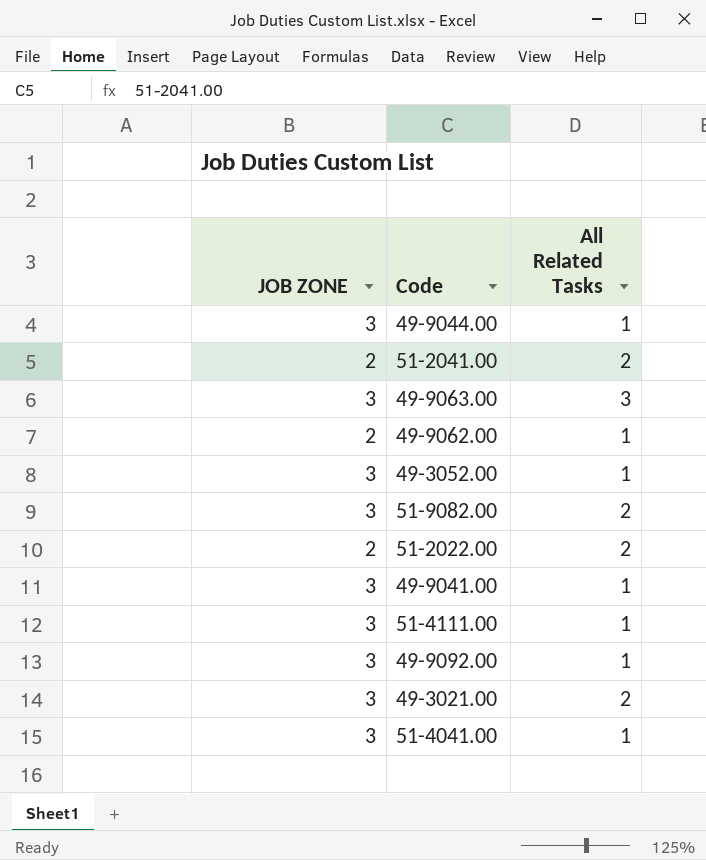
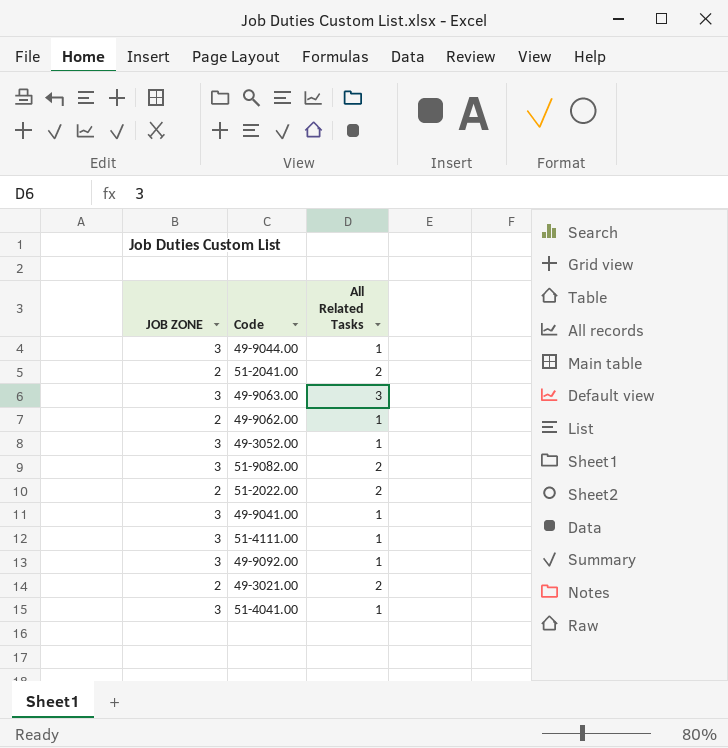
49-3021.00 | JOB ZONE: 3 -> 2

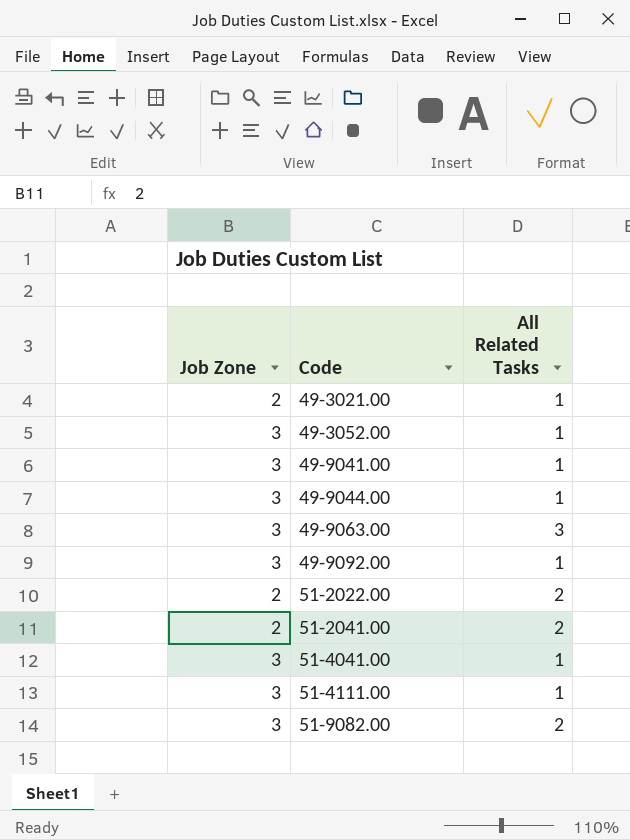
row order: none -> Code ascending
column name: JOB ZONE -> Job Zone
row 49-9062.00: 2 | 1 -> none
49-3021.00 | All Related Tasks: 2 -> 1

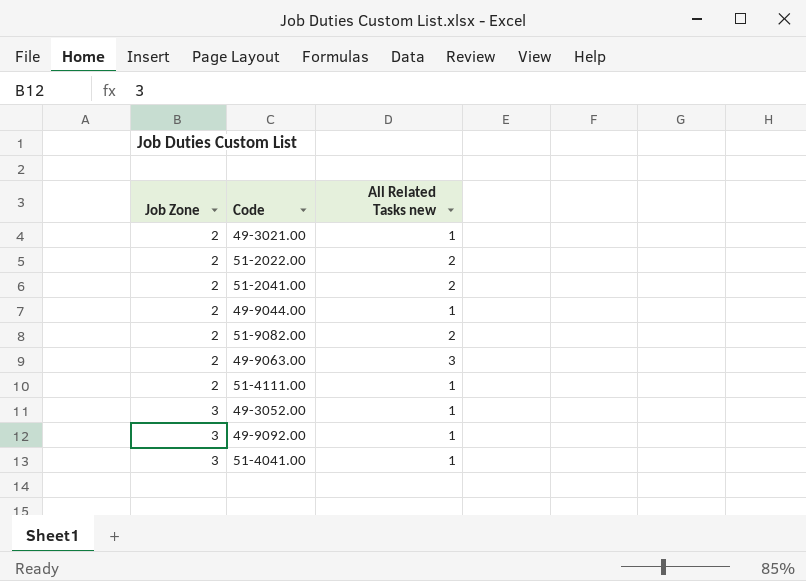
row order: Code ascending -> Job Zone ascending
column name: All Related Tasks -> All Related Tasks new
row 49-9041.00: 3 | 1 -> none
49-9044.00 | Job Zone: 3 -> 2
51-9082.00 | Job Zone: 3 -> 2
49-9063.00 | Job Zone: 3 -> 2
51-4111.00 | Job Zone: 3 -> 2

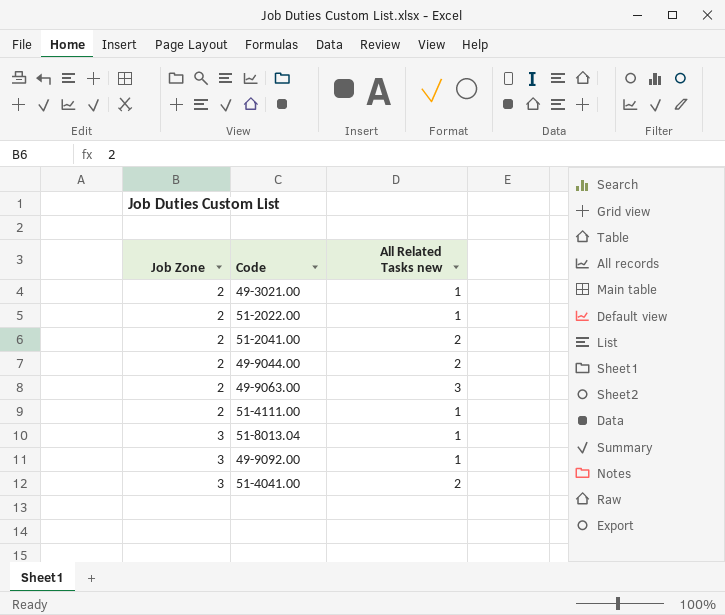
row 51-9082.00: 2 | 2 -> none
row 49-3052.00: 3 | 1 -> none
51-2022.00 | All Related Tasks new: 2 -> 1
49-9044.00 | All Related Tasks new: 1 -> 2
row 51-8013.04: none -> 3 | 1
51-4041.00 | All Related Tasks new: 1 -> 2

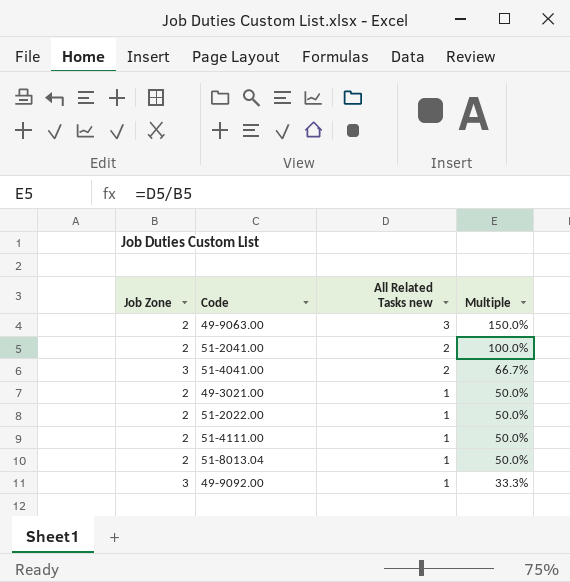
row order: Job Zone ascending -> All Related Tasks new descending
column Multiple | formula: none -> [All Related Tasks new] / [Job Zone]
row 49-9044.00: 2 | 2 -> none
51-8013.04 | Job Zone: 3 -> 2

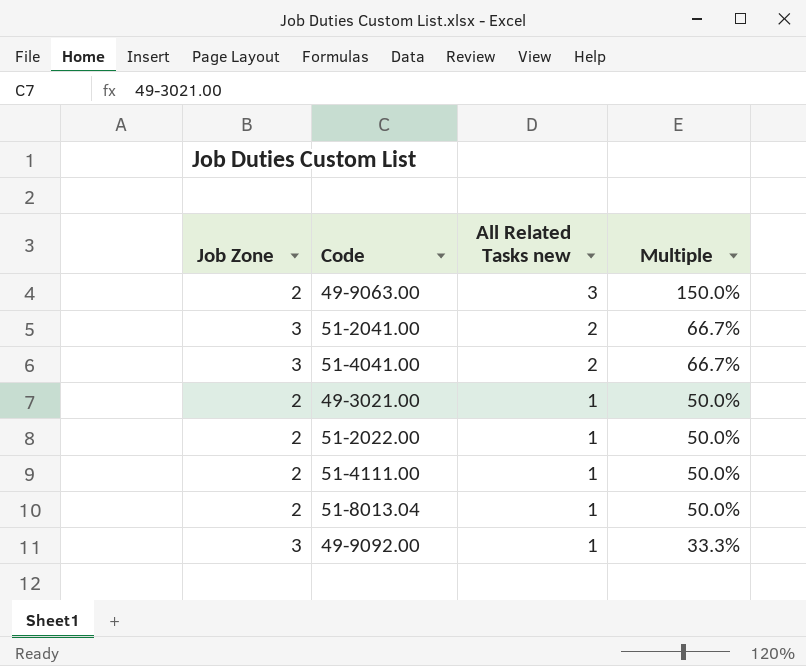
51-2041.00 | Job Zone: 2 -> 3
51-2041.00 | Multiple: 100.0% -> 66.7%

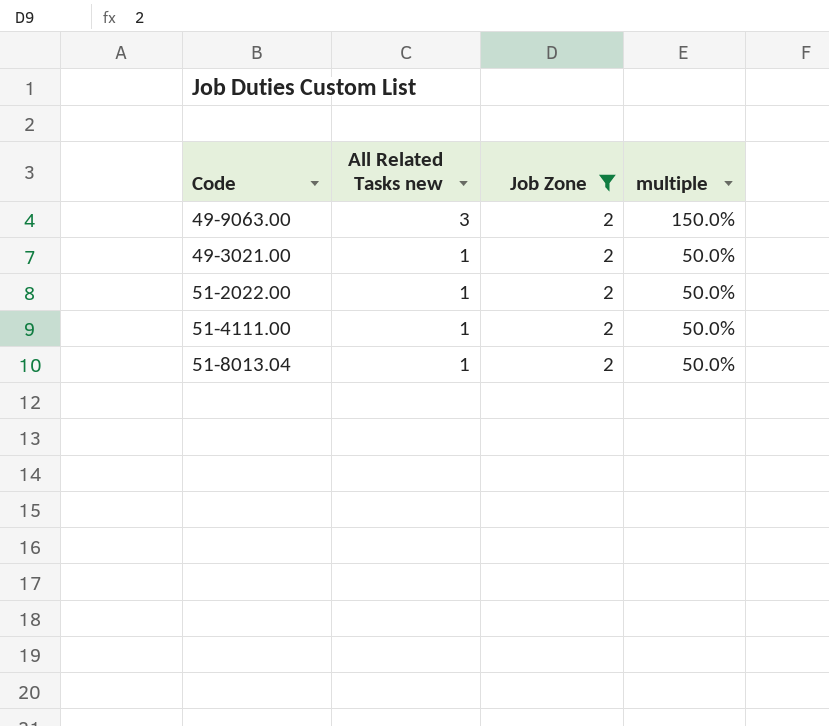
filter: none -> Job Zone = 2
column Job Zone | position: 1 -> 3
column name: Multiple -> multiple

